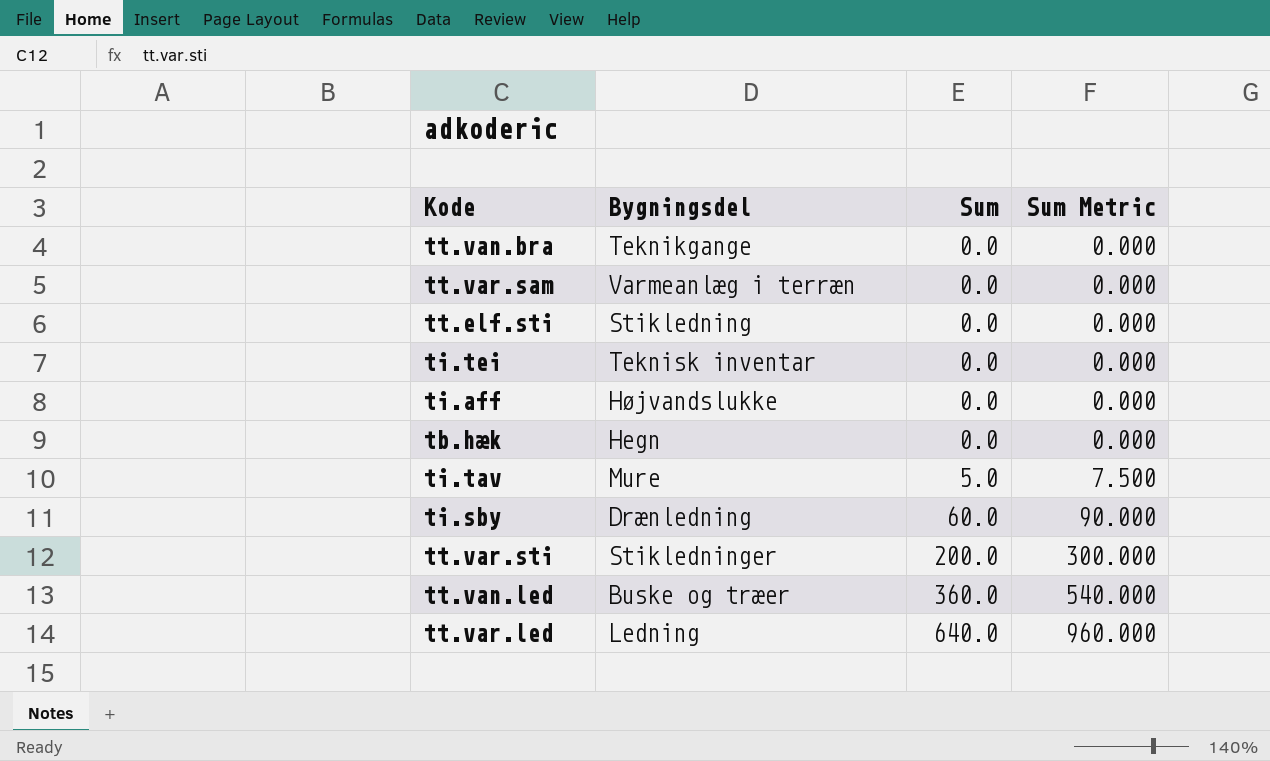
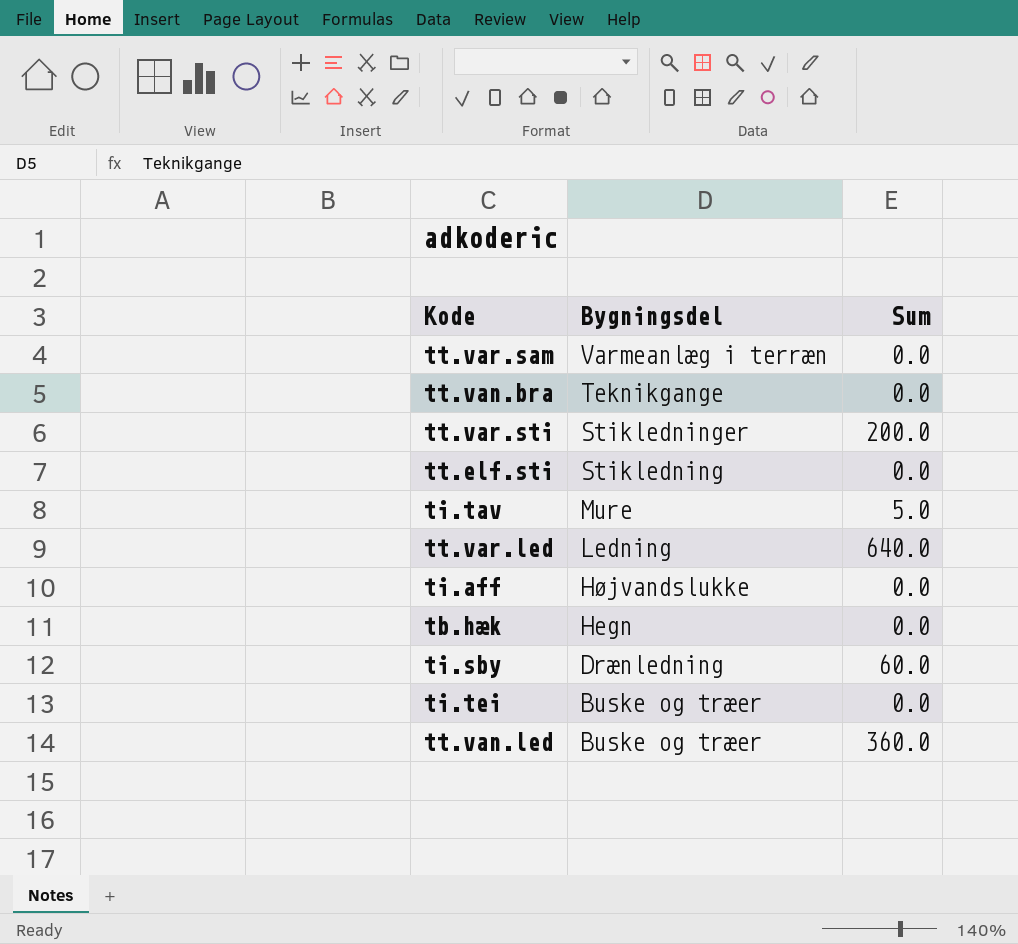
row order: Sum ascending -> Bygningsdel descending
column Sum Metric | formula: [Sum] * 1.5 -> none
ti.tei | Bygningsdel: Teknisk inventar -> Buske og træer

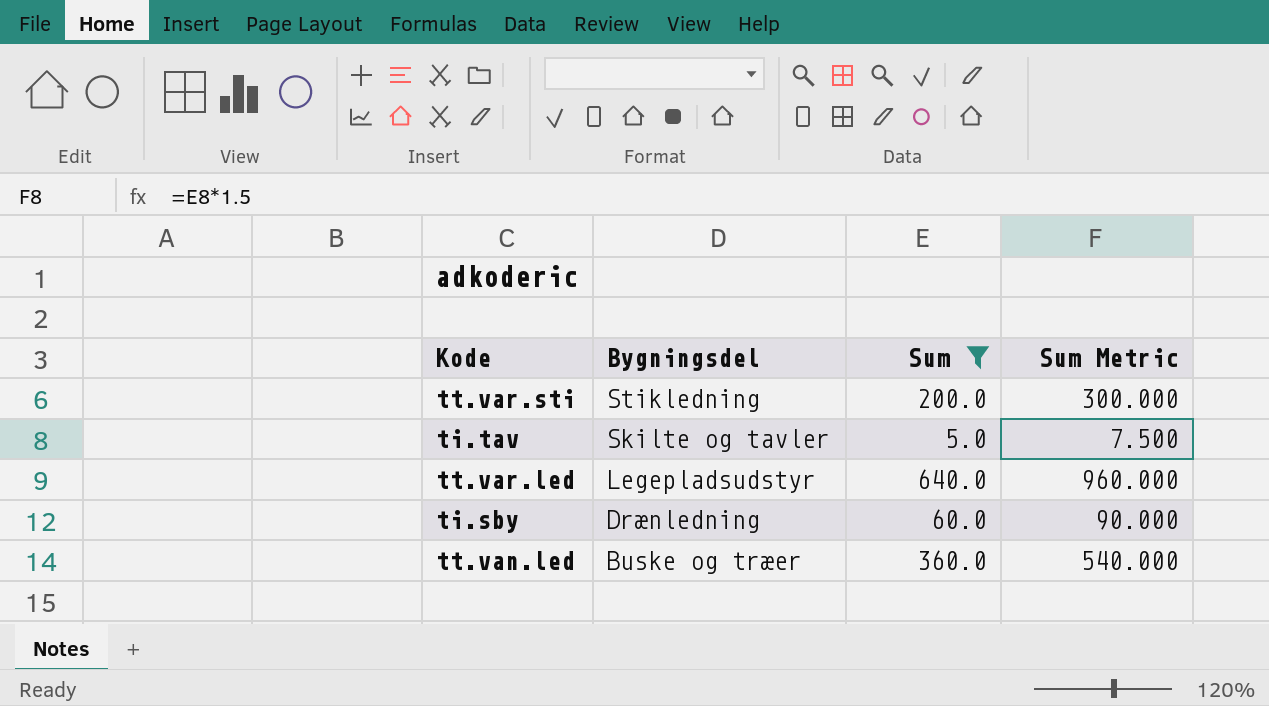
filter: none -> Sum != 0.0
column Sum Metric | formula: none -> [Sum] * 1.5
tt.var.sti | Bygningsdel: Stikledninger -> Stikledning
ti.tav | Bygningsdel: Mure -> Skilte og tavler
tt.var.led | Bygningsdel: Ledning -> Legepladsudstyr

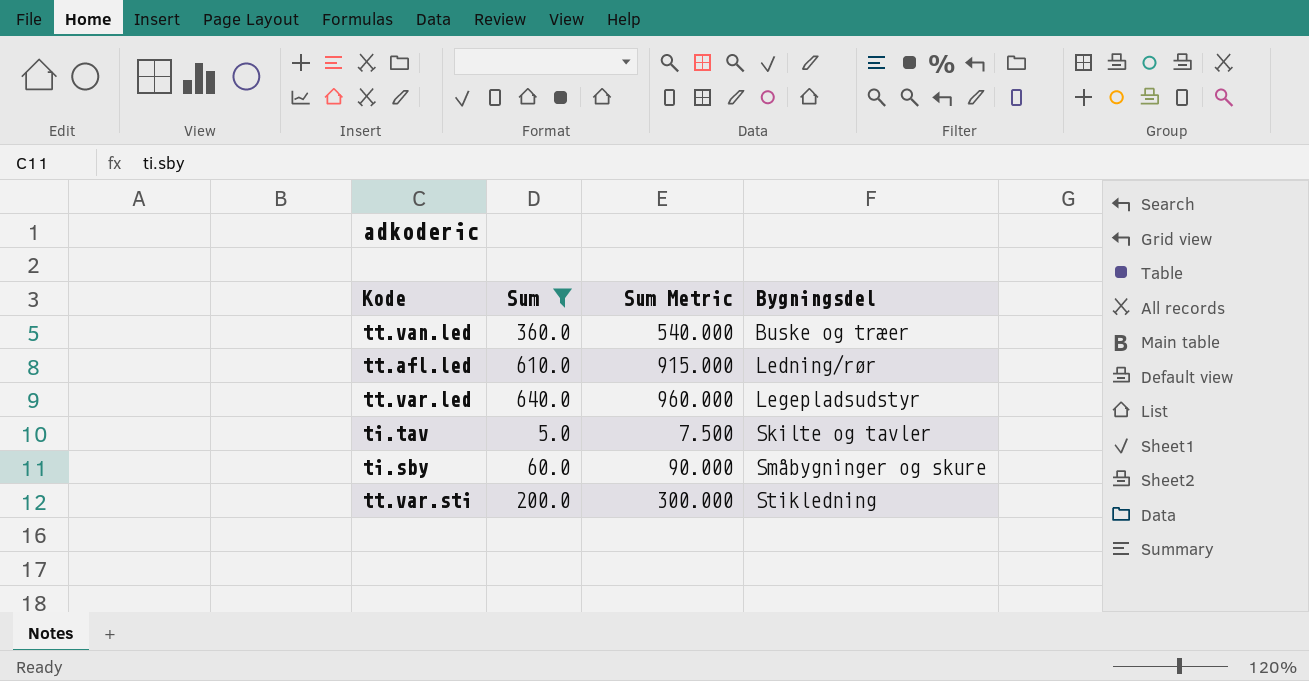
row order: Bygningsdel descending -> Bygningsdel ascending
column Bygningsdel | position: 2 -> 4
row tt.afl.led: none -> 610.0 | 915.000 | Ledning/rør
ti.sby | Bygningsdel: Drænledning -> Småbygninger og skure

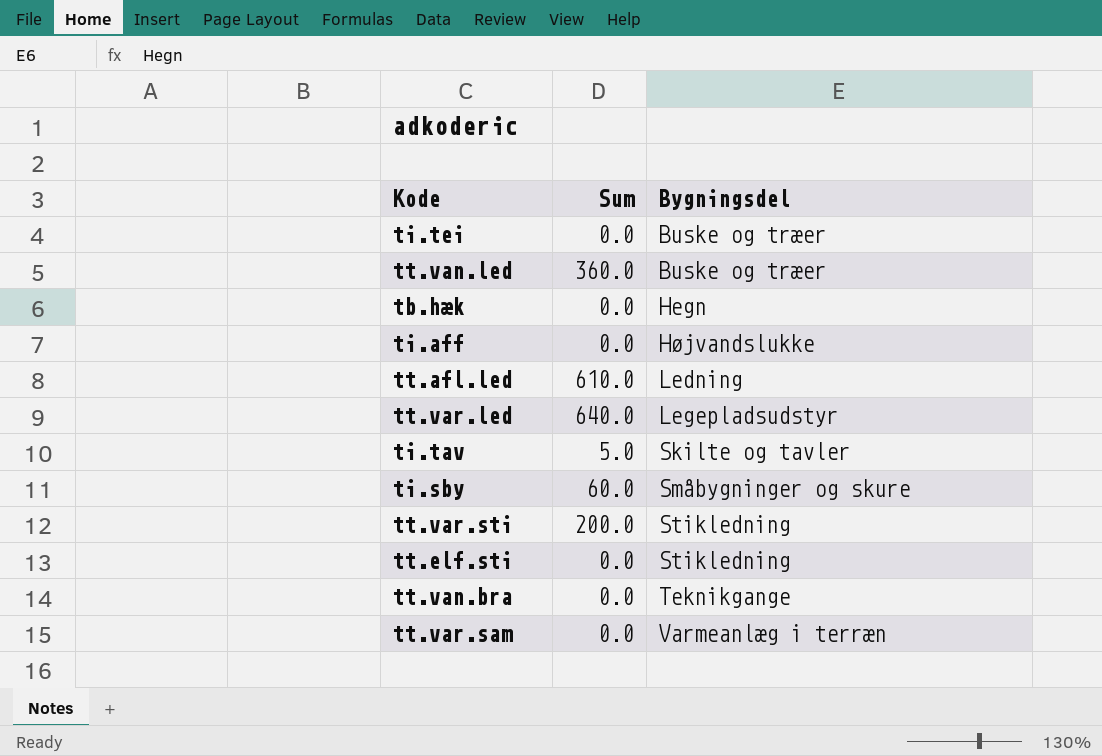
filter: Sum != 0.0 -> none
column Sum Metric | formula: [Sum] * 1.5 -> none
tt.afl.led | Bygningsdel: Ledning/rør -> Ledning

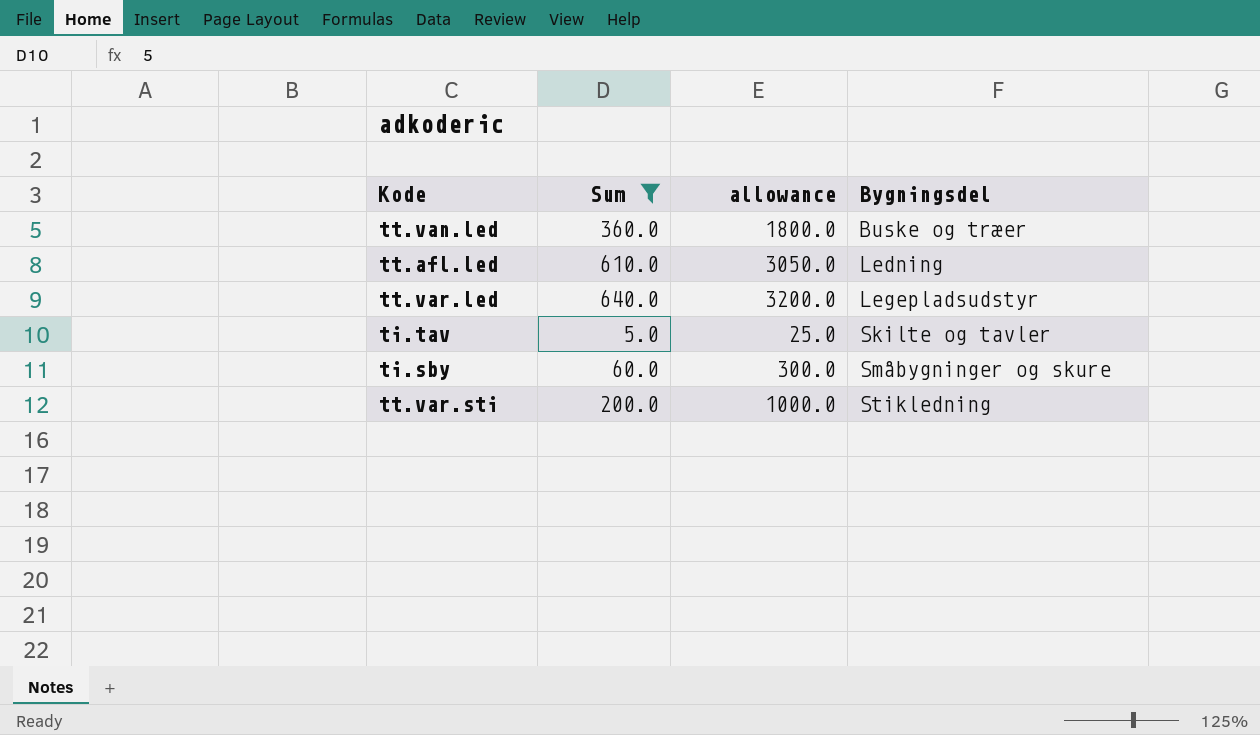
filter: none -> Sum != 0.0
column allowance | formula: none -> [Sum] * 5

